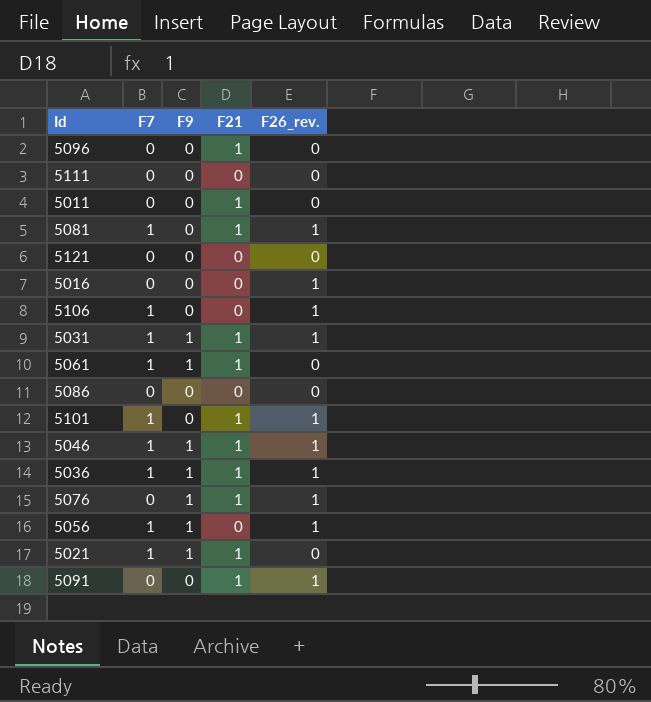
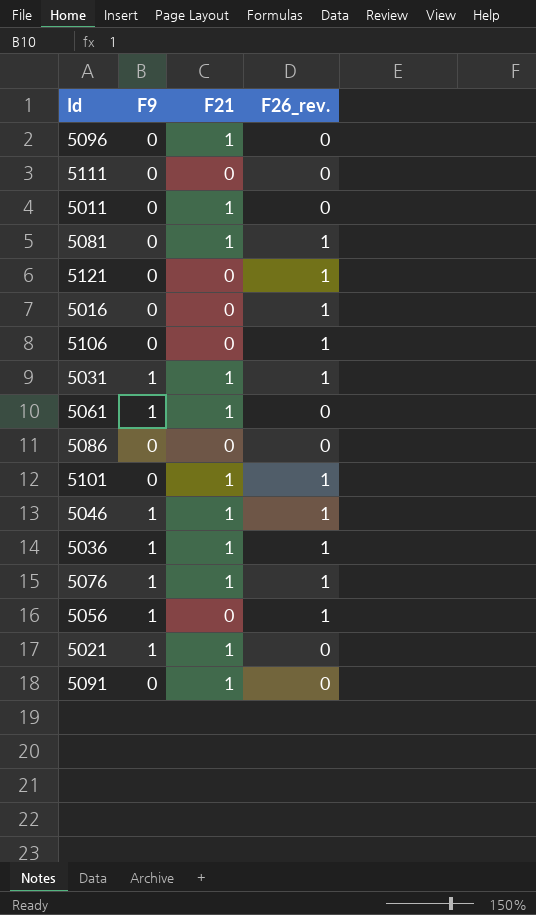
column F7 | position: 2 -> none
5121 | F26_rev.: 0 -> 1
5091 | F26_rev.: 1 -> 0

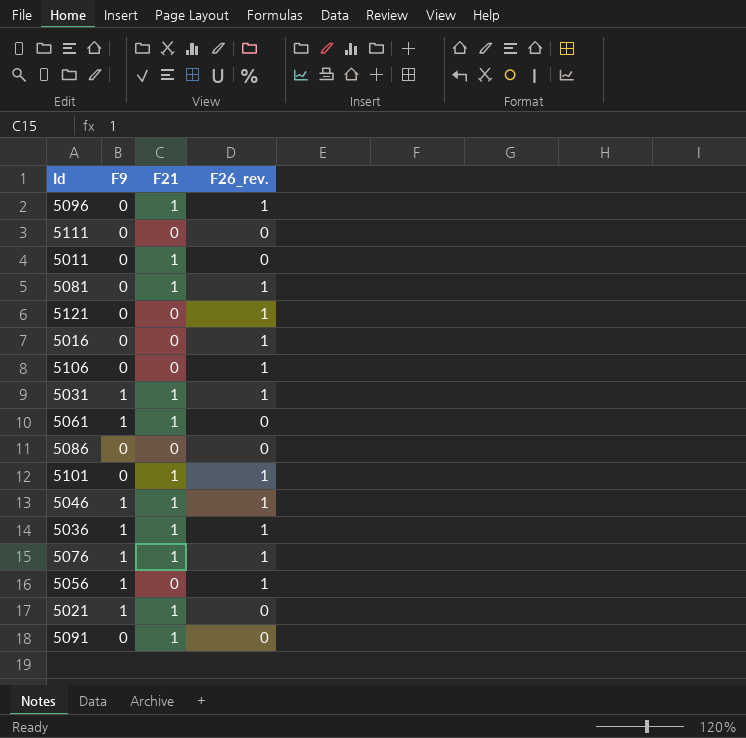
5096 | F26_rev.: 0 -> 1

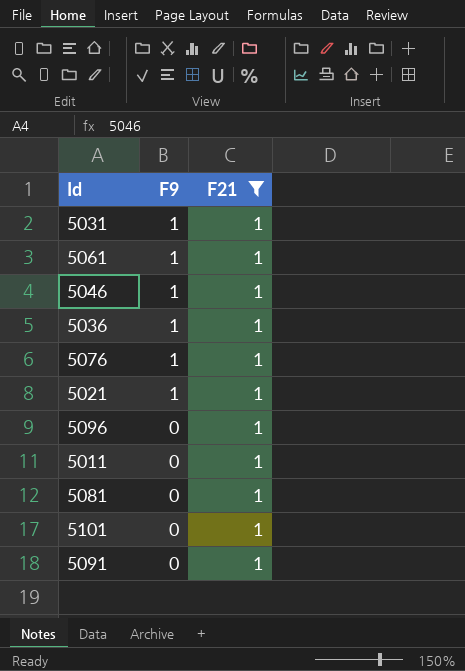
filter: none -> F21 = 1
row order: none -> F9 descending
column F26_rev. | position: 4 -> none

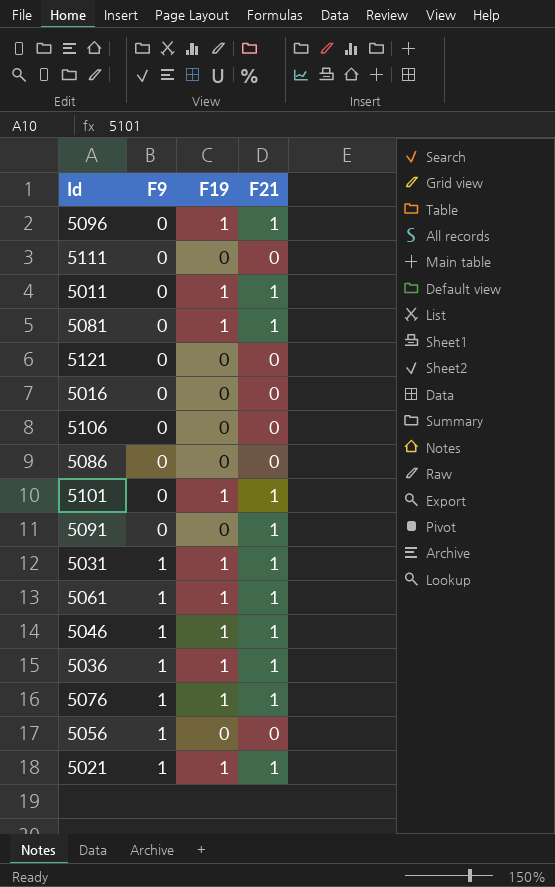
filter: F21 = 1 -> none
row order: F9 descending -> F9 ascending
column F19 | position: none -> 3

